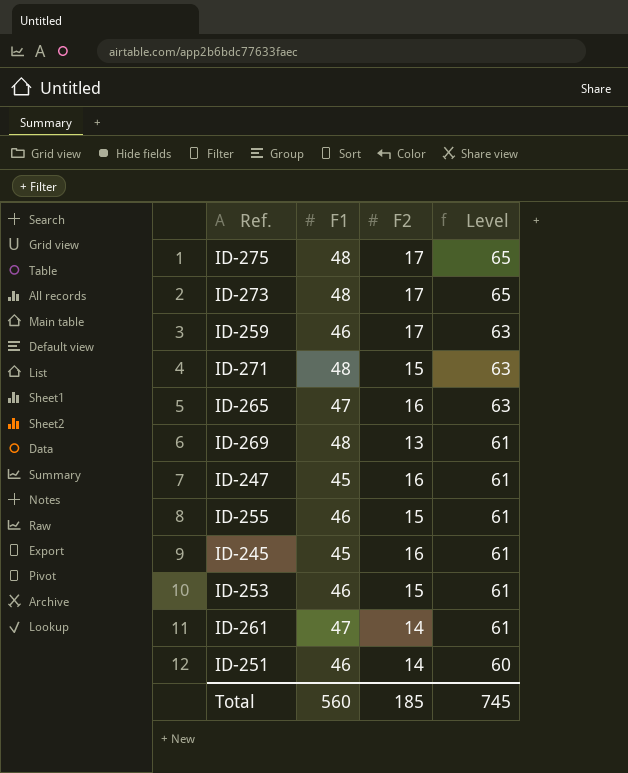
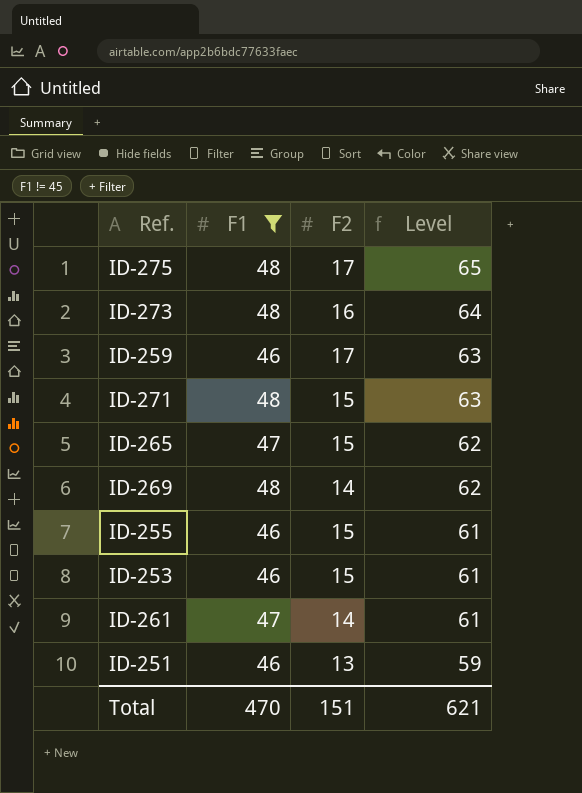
filter: none -> F1 != 45
ID-273 | F2: 17 -> 16
ID-273 | Level: 65 -> 64
ID-265 | F2: 16 -> 15
ID-265 | Level: 63 -> 62
ID-269 | F2: 13 -> 14
ID-269 | Level: 61 -> 62
ID-251 | F2: 14 -> 13
ID-251 | Level: 60 -> 59
Total | F1: 560 -> 470
Total | F2: 185 -> 151
Total | Level: 745 -> 621

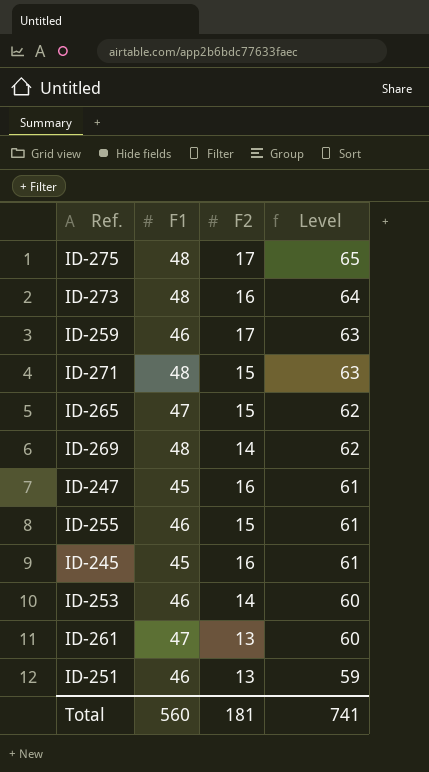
filter: F1 != 45 -> none
ID-253 | F2: 15 -> 14
ID-253 | Level: 61 -> 60
ID-261 | F2: 14 -> 13
ID-261 | Level: 61 -> 60
Total | F1: 470 -> 560
Total | F2: 151 -> 181
Total | Level: 621 -> 741

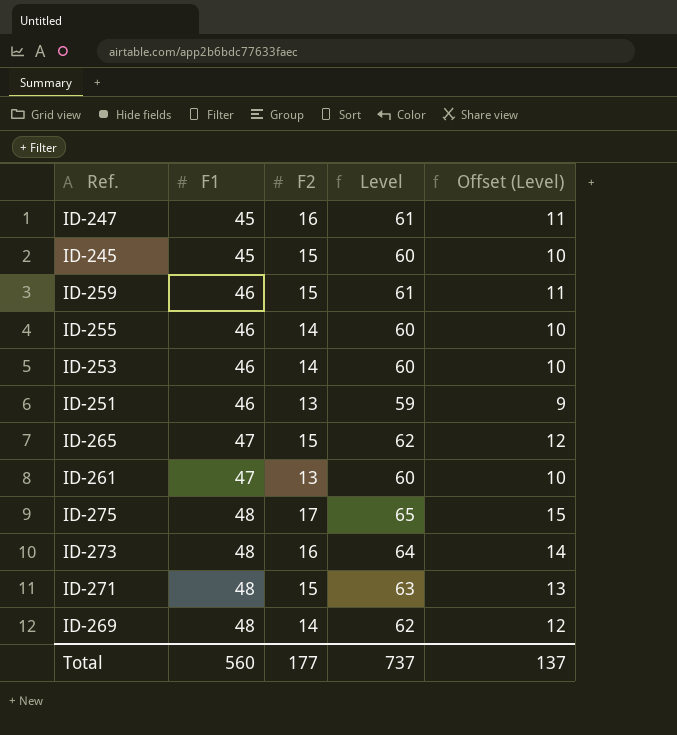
row order: Level descending -> F1 ascending
column Offset (Level) | formula: none -> [Level] - 50
ID-245 | F2: 16 -> 15
ID-245 | Level: 61 -> 60
ID-259 | F2: 17 -> 15
ID-259 | Level: 63 -> 61
ID-255 | F2: 15 -> 14
ID-255 | Level: 61 -> 60
Total | F2: 181 -> 177
Total | Level: 741 -> 737

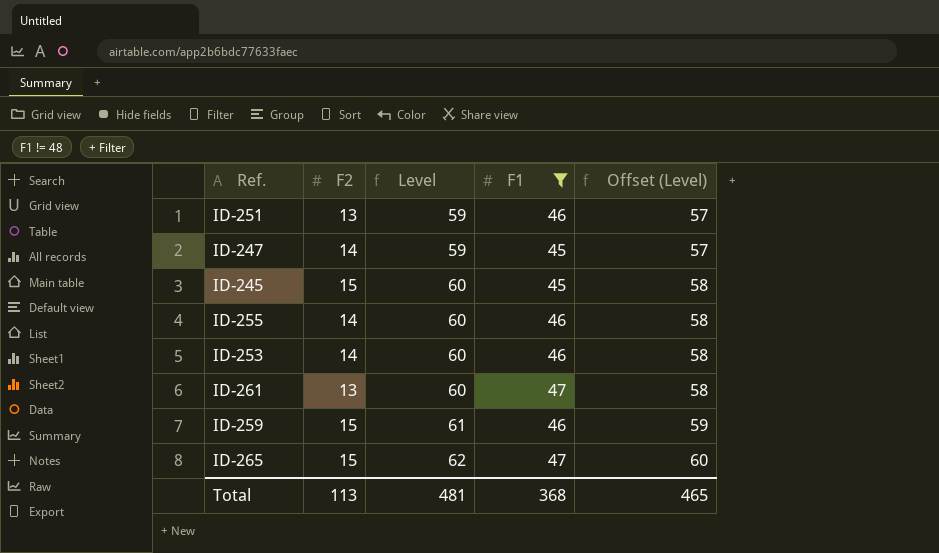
filter: none -> F1 != 48
row order: F1 ascending -> Level ascending
column F1 | position: 2 -> 4
column Offset (Level) | formula: [Level] - 50 -> [Level] - 2
ID-247 | F2: 16 -> 14
ID-247 | Level: 61 -> 59
Total | F2: 177 -> 113
Total | Level: 737 -> 481
Total | F1: 560 -> 368
Total | Offset (Level): 137 -> 465

